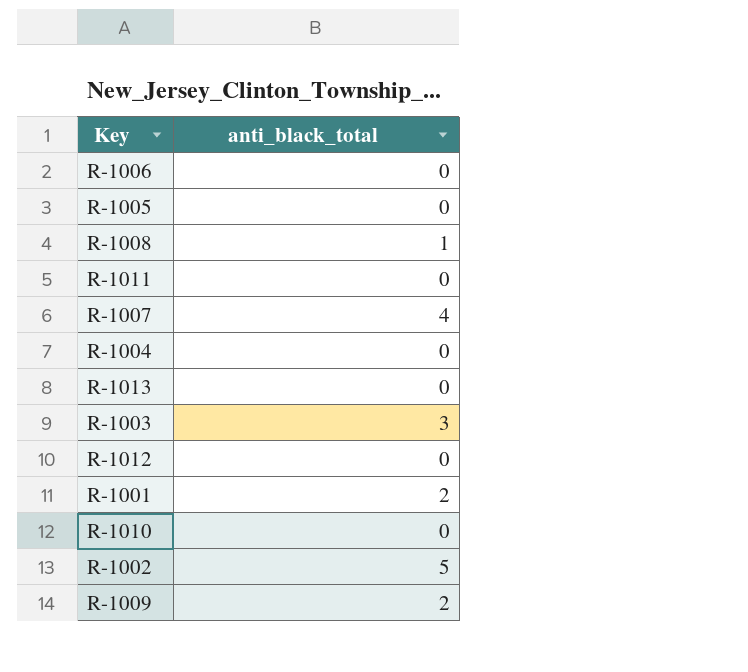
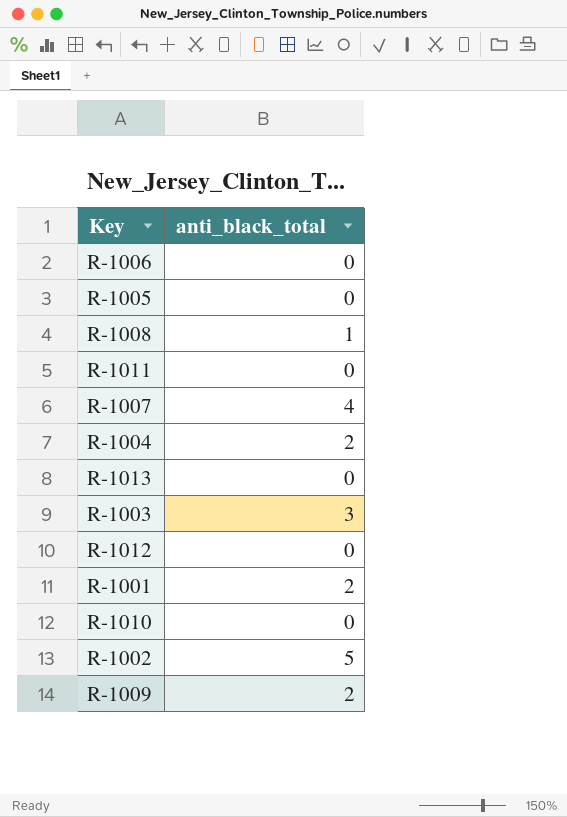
R-1004 | anti_black_total: 0 -> 2

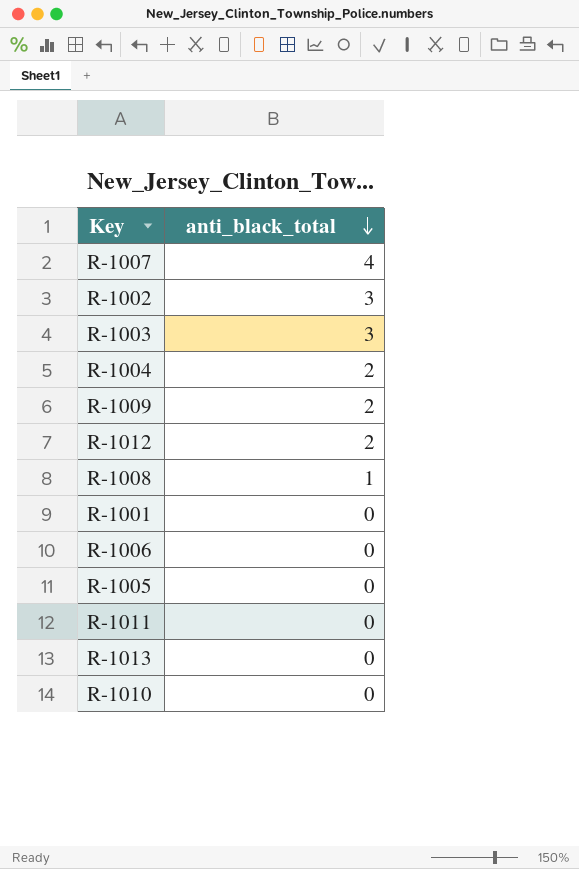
row order: none -> anti_black_total descending
R-1002 | anti_black_total: 5 -> 3
R-1012 | anti_black_total: 0 -> 2
R-1001 | anti_black_total: 2 -> 0

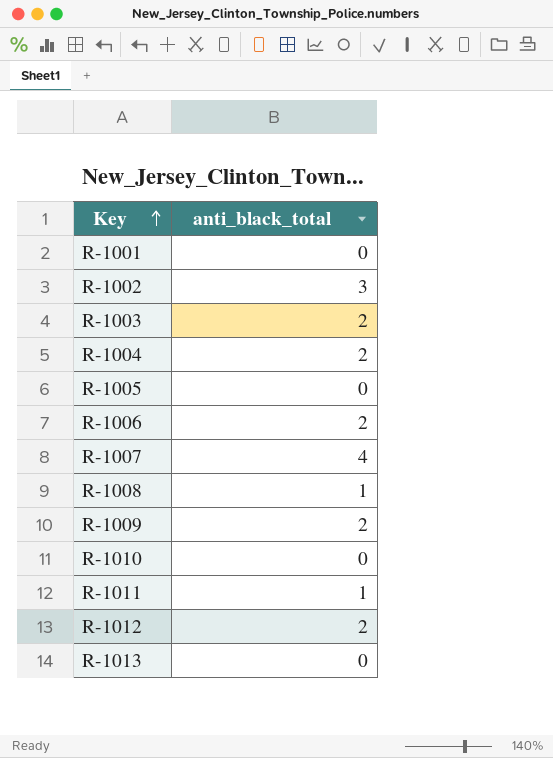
row order: anti_black_total descending -> Key ascending
R-1003 | anti_black_total: 3 -> 2
R-1006 | anti_black_total: 0 -> 2
R-1011 | anti_black_total: 0 -> 1

